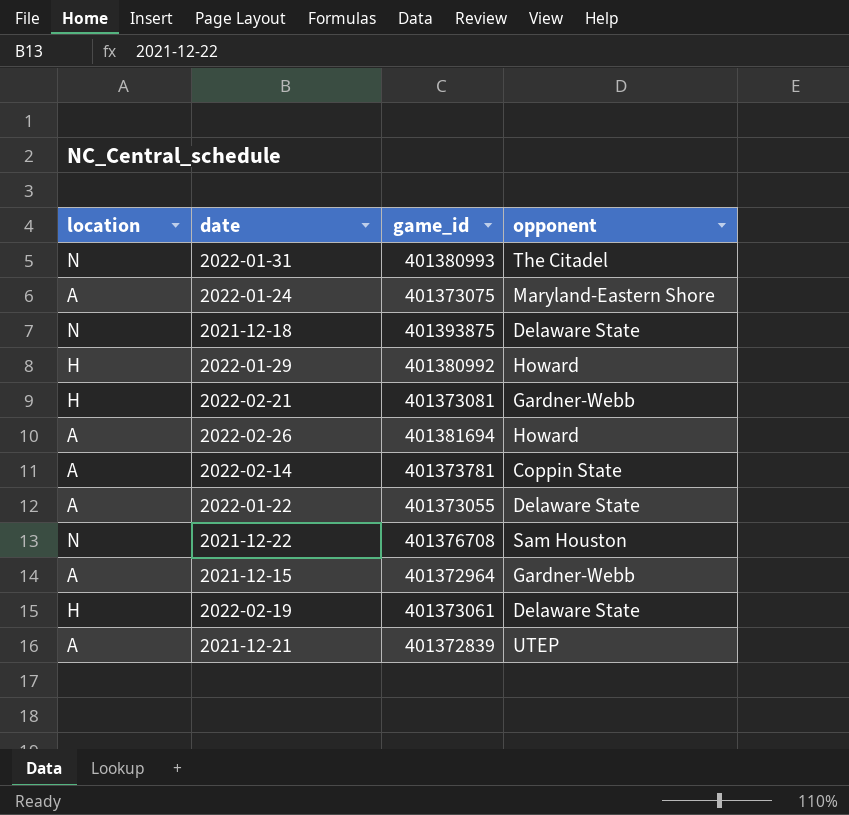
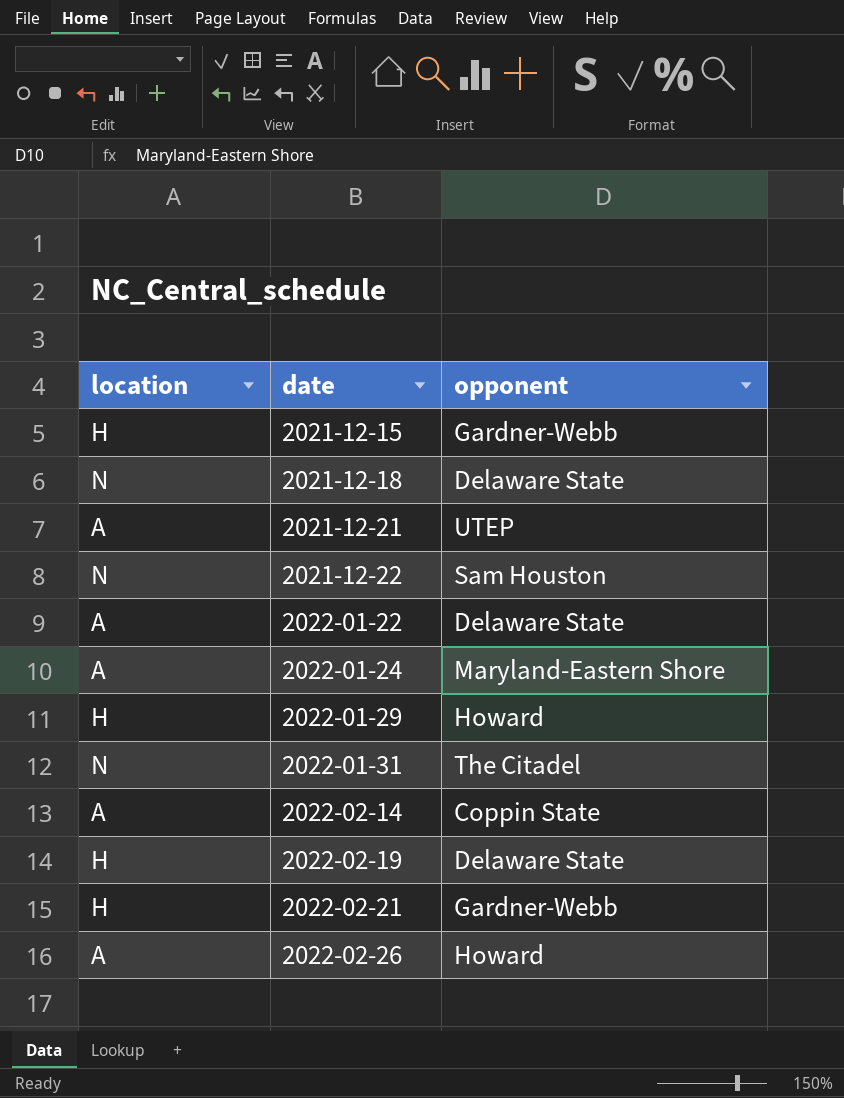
row order: none -> date ascending
column game_id | position: 3 -> none
2021-12-15 | location: A -> H

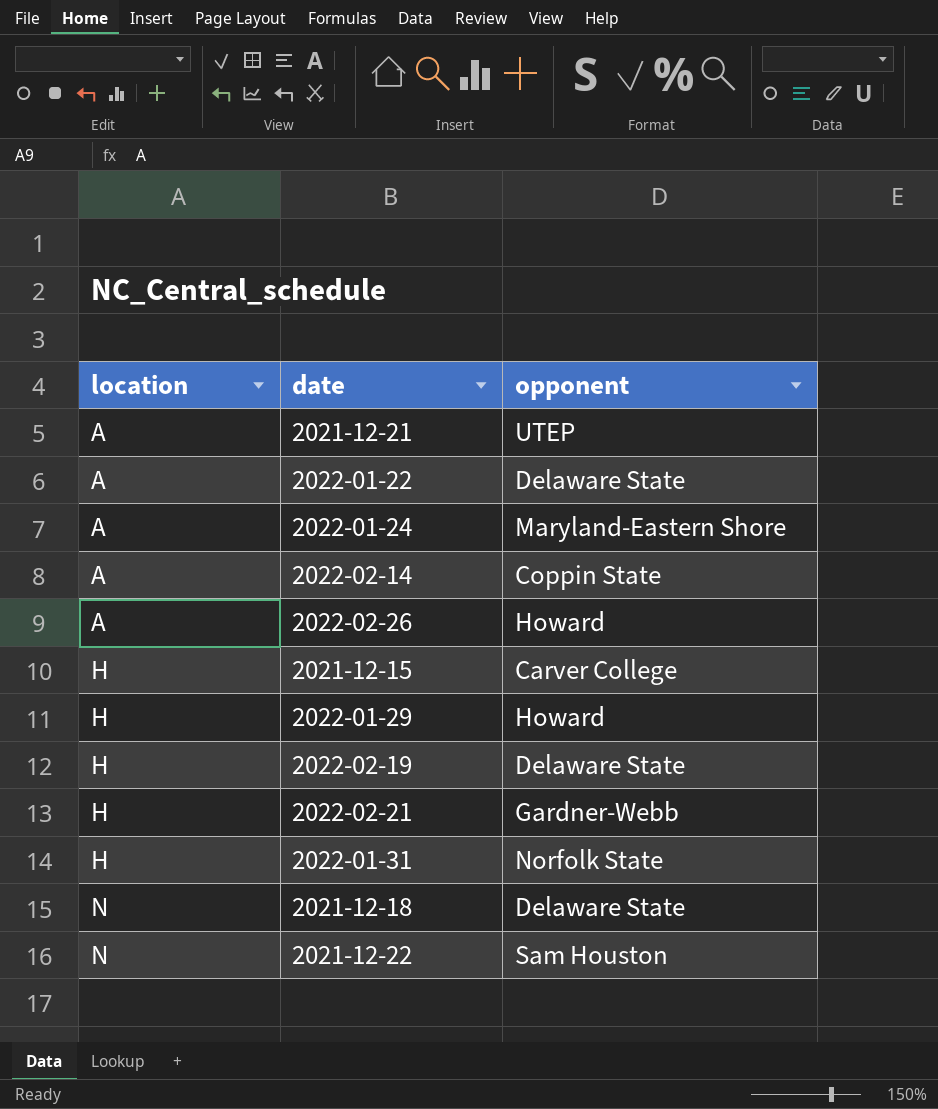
row order: date ascending -> location ascending
2021-12-15 | opponent: Gardner-Webb -> Carver College
2022-01-31 | location: N -> H
2022-01-31 | opponent: The Citadel -> Norfolk State

